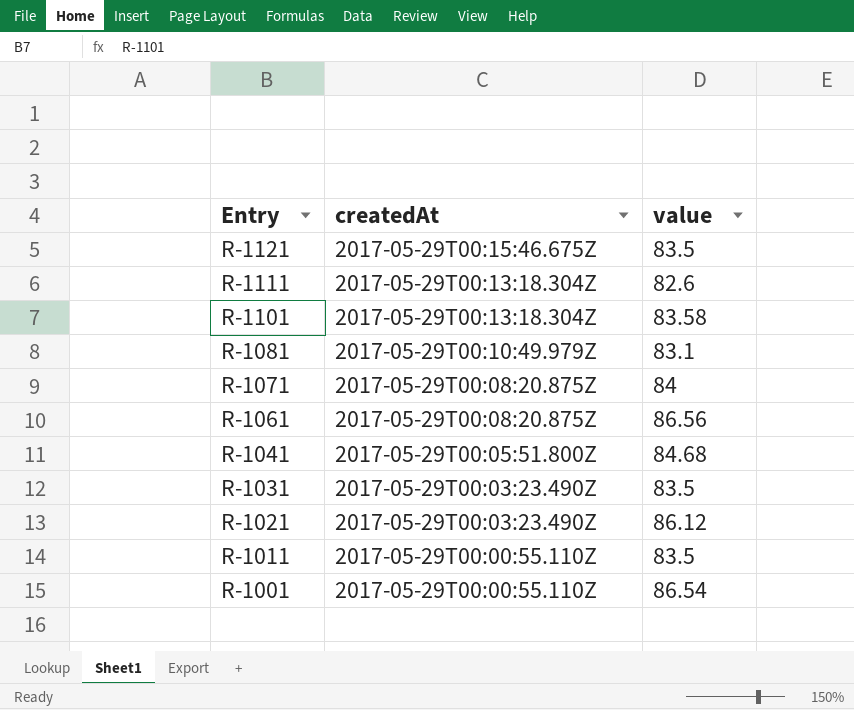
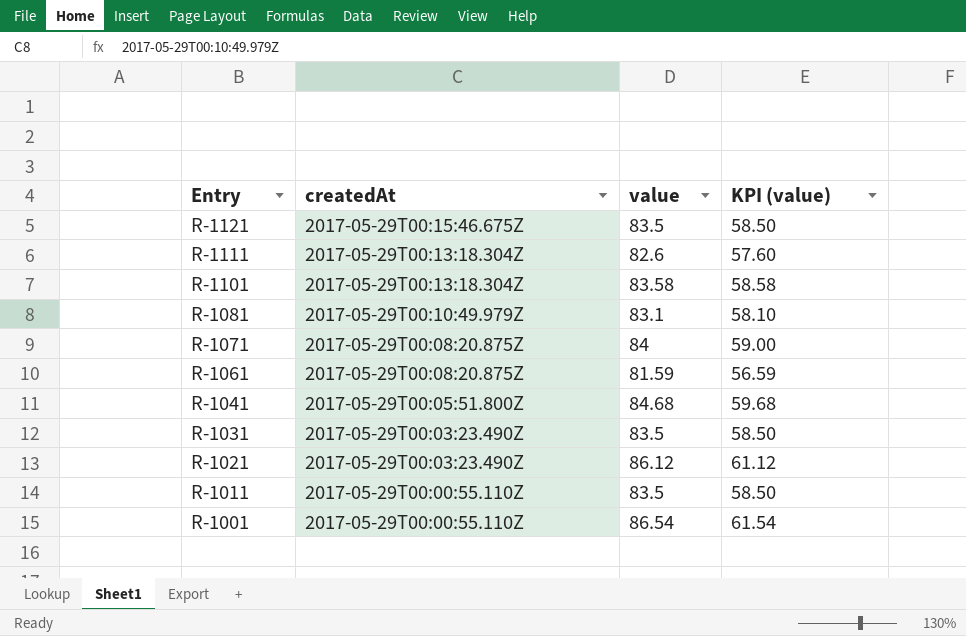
column KPI (value) | formula: none -> [value] - 25
R-1061 | value: 86.56 -> 81.59

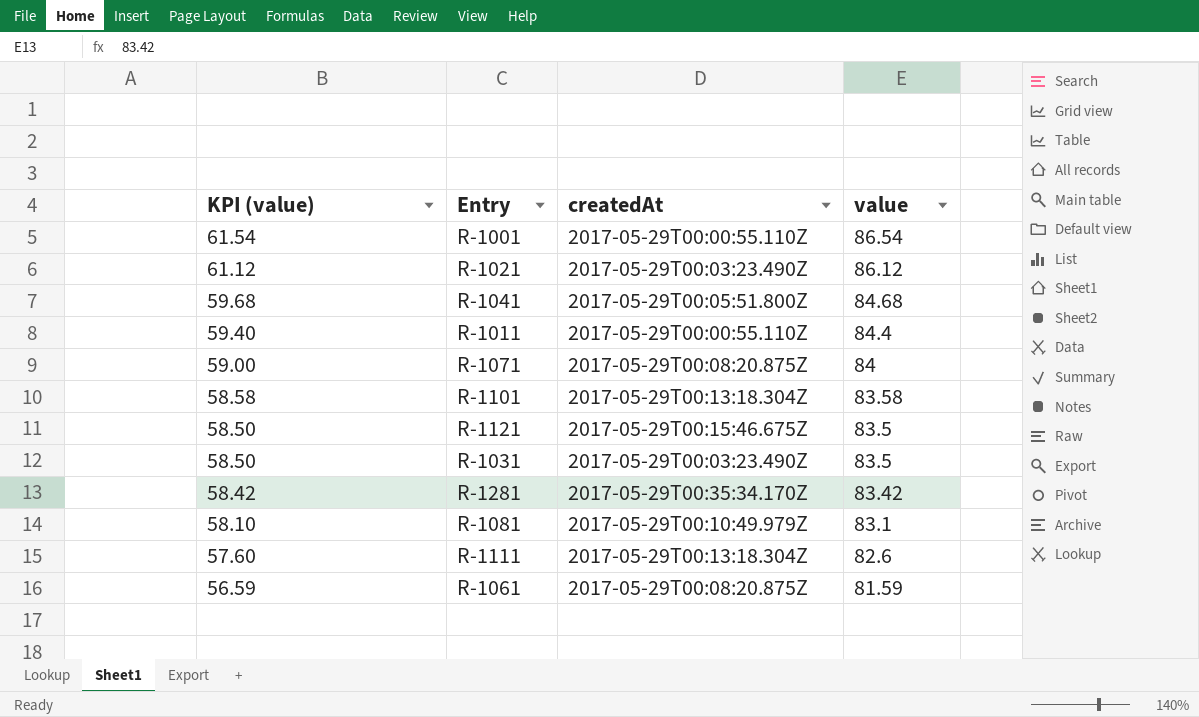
row order: Entry descending -> KPI (value) descending
column KPI (value) | position: 4 -> 1
R-1011 | KPI (value): 58.50 -> 59.40
R-1011 | value: 83.5 -> 84.4
row R-1281: none -> 58.42 | 2017-05-29T00:35:34.170Z | 83.42

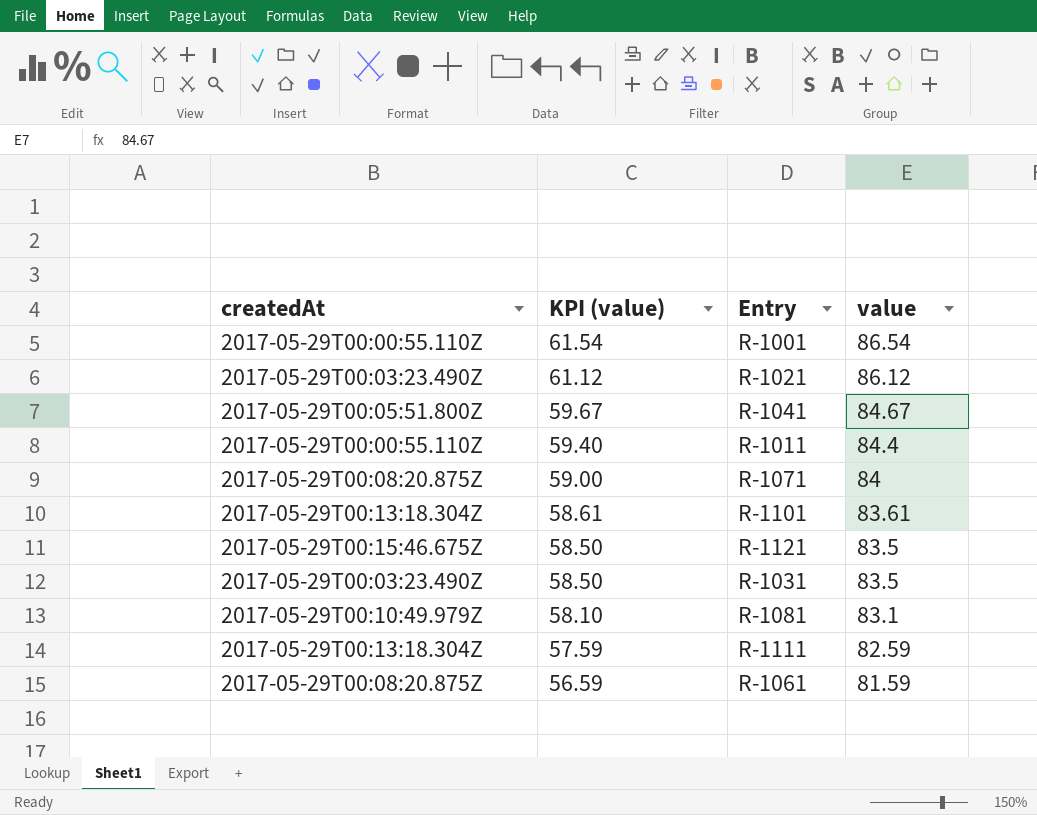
column createdAt | position: 3 -> 1
row R-1281: 58.42 | 2017-05-29T00:35:34.170Z | 83.42 -> none
R-1041 | KPI (value): 59.68 -> 59.67
R-1041 | value: 84.68 -> 84.67
R-1101 | KPI (value): 58.58 -> 58.61
R-1101 | value: 83.58 -> 83.61
R-1111 | KPI (value): 57.60 -> 57.59
R-1111 | value: 82.6 -> 82.59

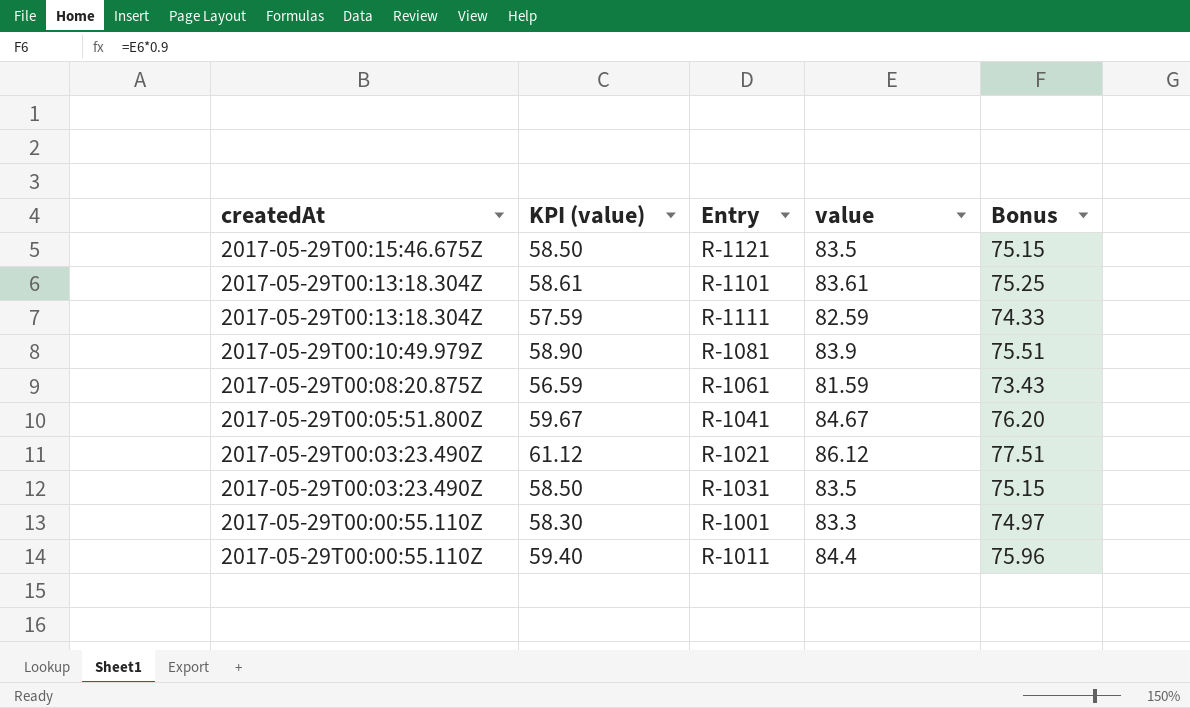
row order: KPI (value) descending -> createdAt descending
column Bonus | formula: none -> [value] * 0.9
row R-1071: 2017-05-29T00:08:20.875Z | 59.00 | 84 -> none
R-1081 | KPI (value): 58.10 -> 58.90
R-1081 | value: 83.1 -> 83.9
R-1001 | KPI (value): 61.54 -> 58.30
R-1001 | value: 86.54 -> 83.3

